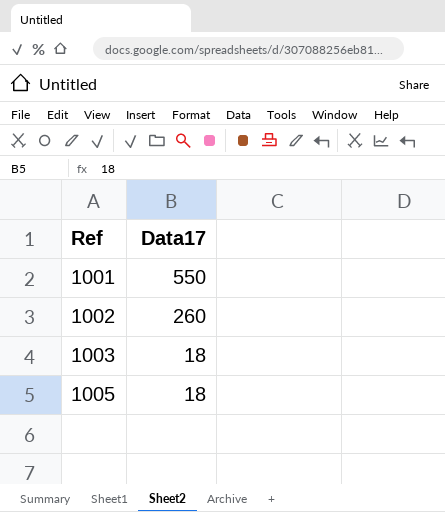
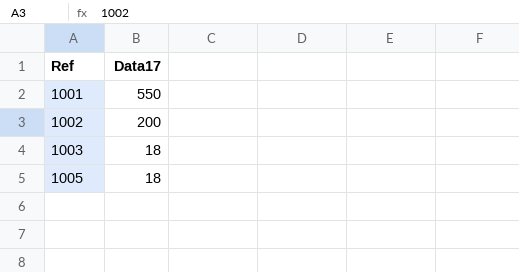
1002 | Data17: 260 -> 200

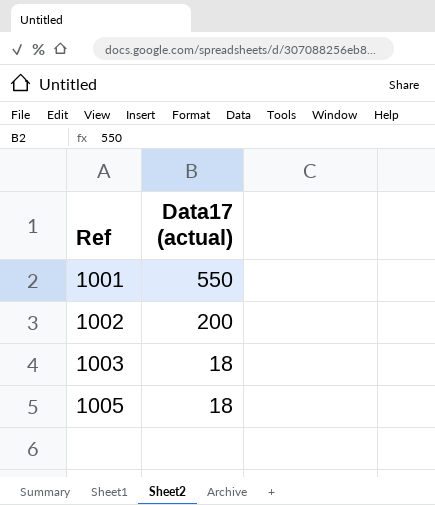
column name: Data17 -> Data17 (actual)

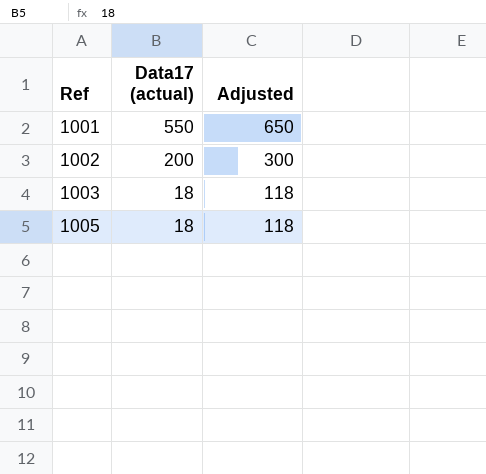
column Adjusted | formula: none -> [Data17 (actual)] + 100

